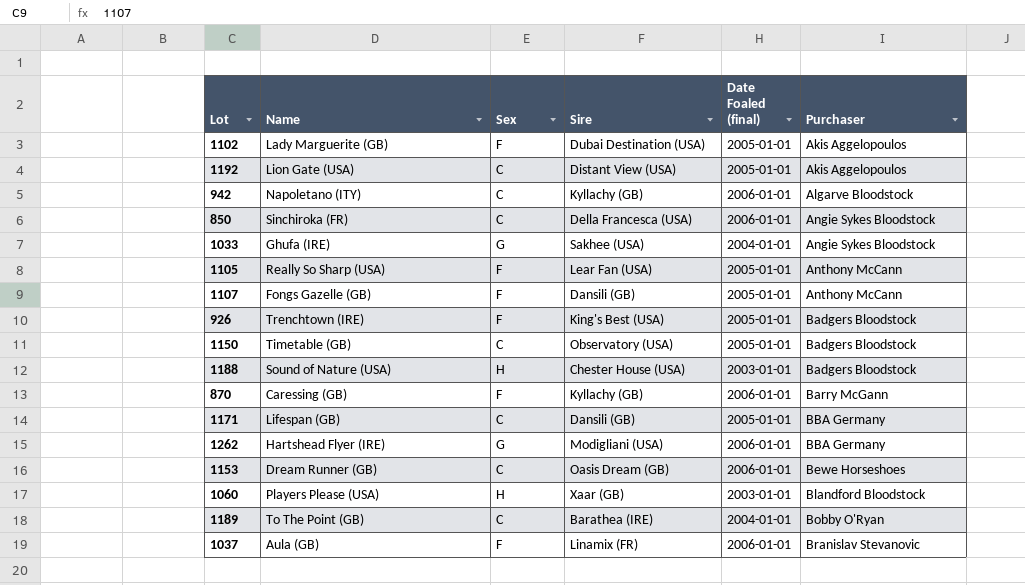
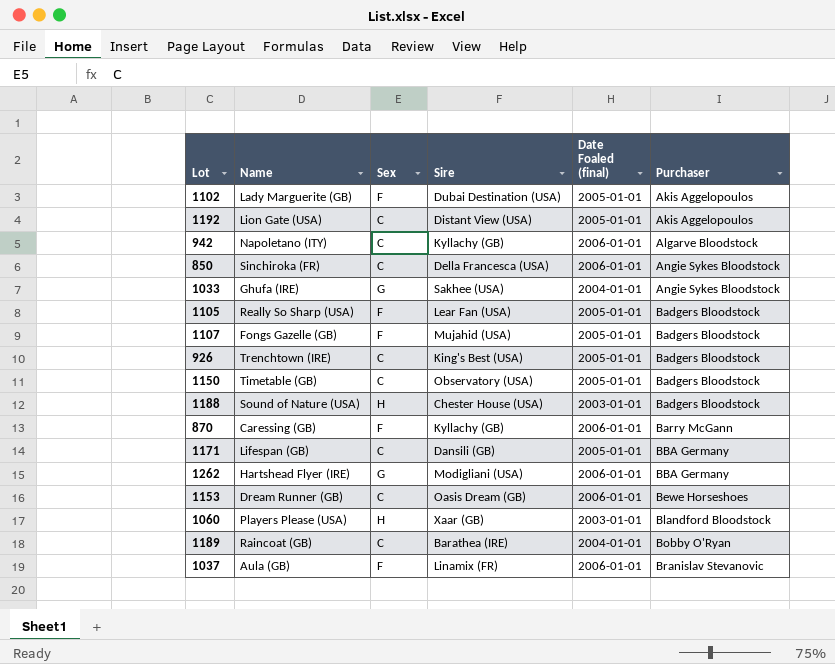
1105 | Purchaser: Anthony McCann -> Badgers Bloodstock
1107 | Sire: Dansili (GB) -> Mujahid (USA)
1107 | Purchaser: Anthony McCann -> Badgers Bloodstock
926 | Sex: F -> C
1189 | Name: To The Point (GB) -> Raincoat (GB)

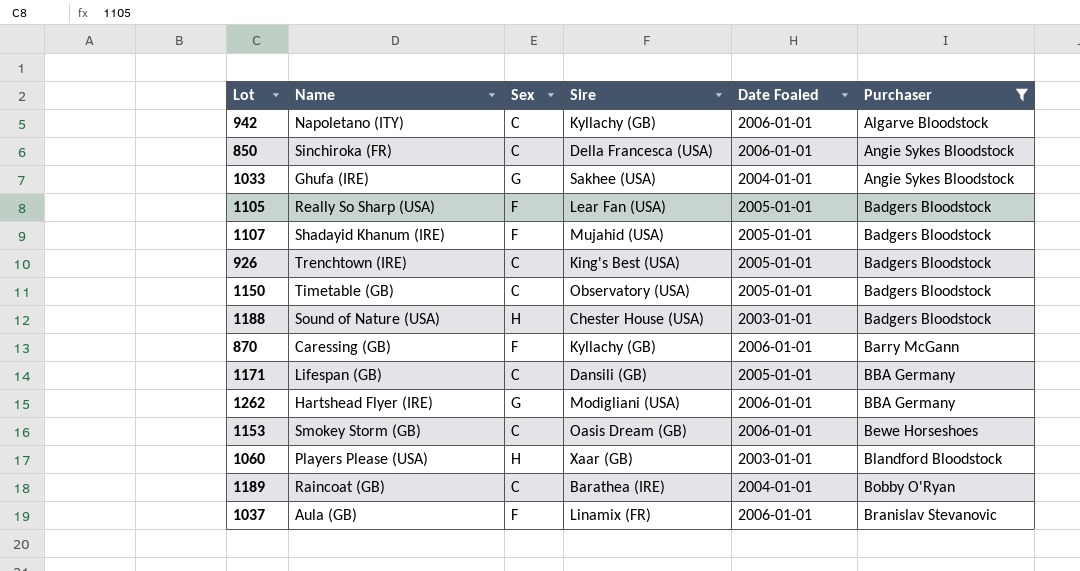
filter: none -> Purchaser != Akis Aggelopoulos
column name: Date Foaled (final) -> Date Foaled
1107 | Name: Fongs Gazelle (GB) -> Shadayid Khanum (IRE)
1153 | Name: Dream Runner (GB) -> Smokey Storm (GB)

